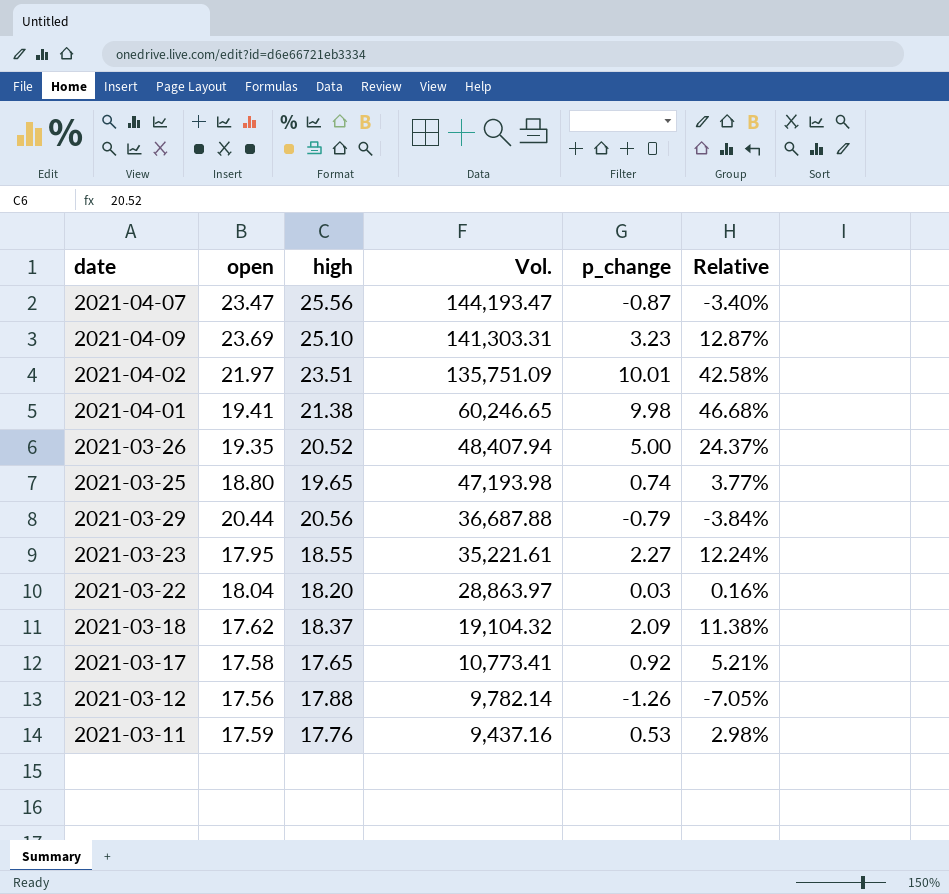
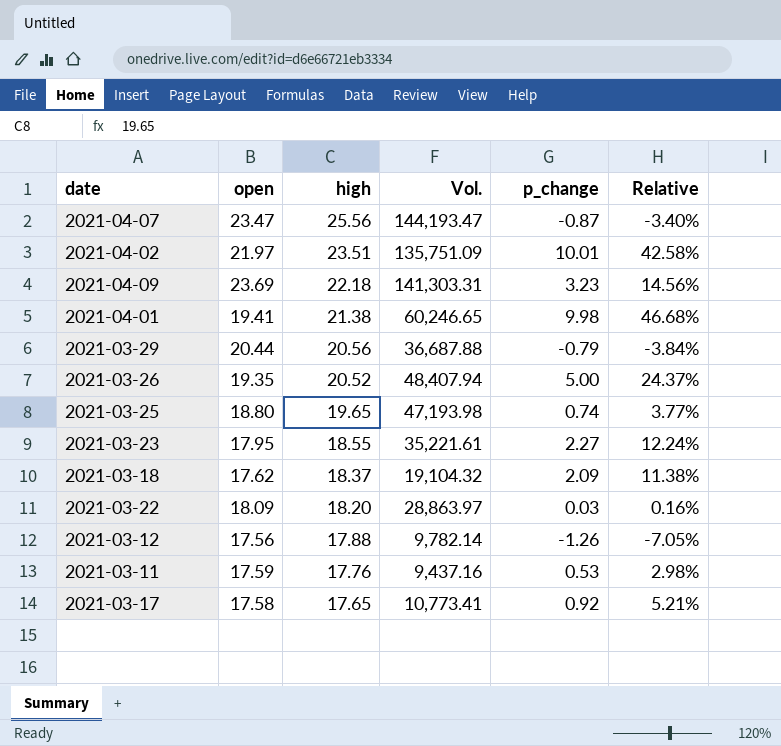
row order: Vol. descending -> high descending
2021-04-09 | high: 25.10 -> 22.18
2021-04-09 | Relative: 12.87% -> 14.56%
2021-03-22 | open: 18.04 -> 18.09

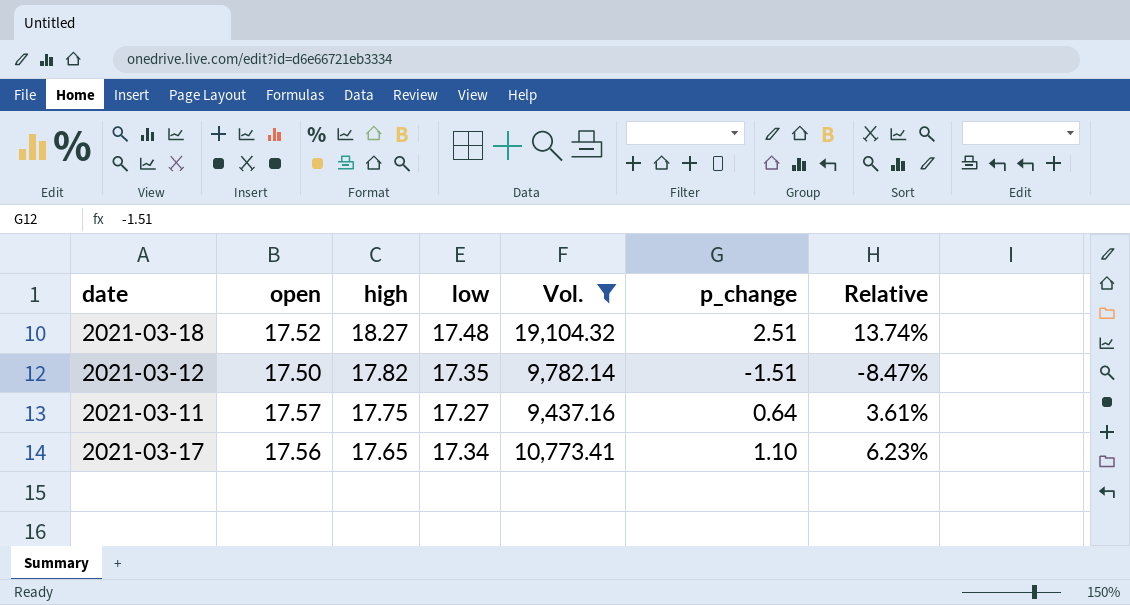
filter: none -> Vol. <= 19,104.32
column low | position: none -> 4
2021-03-18 | open: 17.62 -> 17.52
2021-03-18 | high: 18.37 -> 18.27
2021-03-18 | p_change: 2.09 -> 2.51
2021-03-18 | Relative: 11.38% -> 13.74%
2021-03-12 | open: 17.56 -> 17.50
2021-03-12 | high: 17.88 -> 17.82
2021-03-12 | p_change: -1.26 -> -1.51
2021-03-12 | Relative: -7.05% -> -8.47%
2021-03-11 | open: 17.59 -> 17.57
2021-03-11 | high: 17.76 -> 17.75
2021-03-11 | p_change: 0.53 -> 0.64
2021-03-11 | Relative: 2.98% -> 3.61%
2021-03-17 | open: 17.58 -> 17.56
2021-03-17 | p_change: 0.92 -> 1.10
2021-03-17 | Relative: 5.21% -> 6.23%

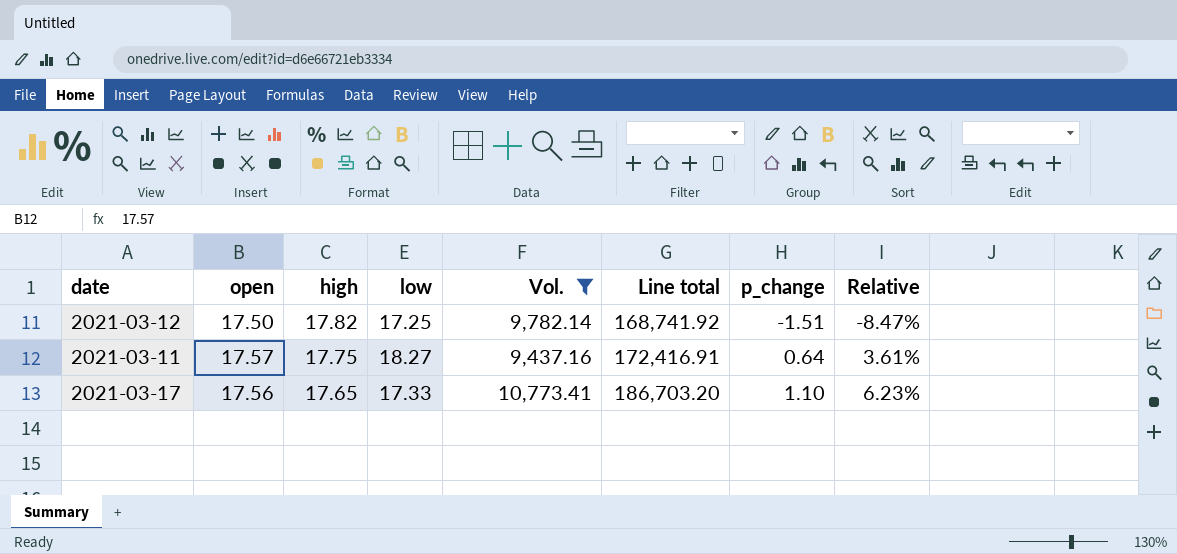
column Line total | formula: none -> [low] * [Vol.]
row 2021-03-18: 17.52 | 18.27 | 17.48 | 19,104.32 | 2.51 | 13.74% -> none
2021-03-12 | low: 17.35 -> 17.25
2021-03-11 | low: 17.27 -> 18.27
2021-03-17 | low: 17.34 -> 17.33

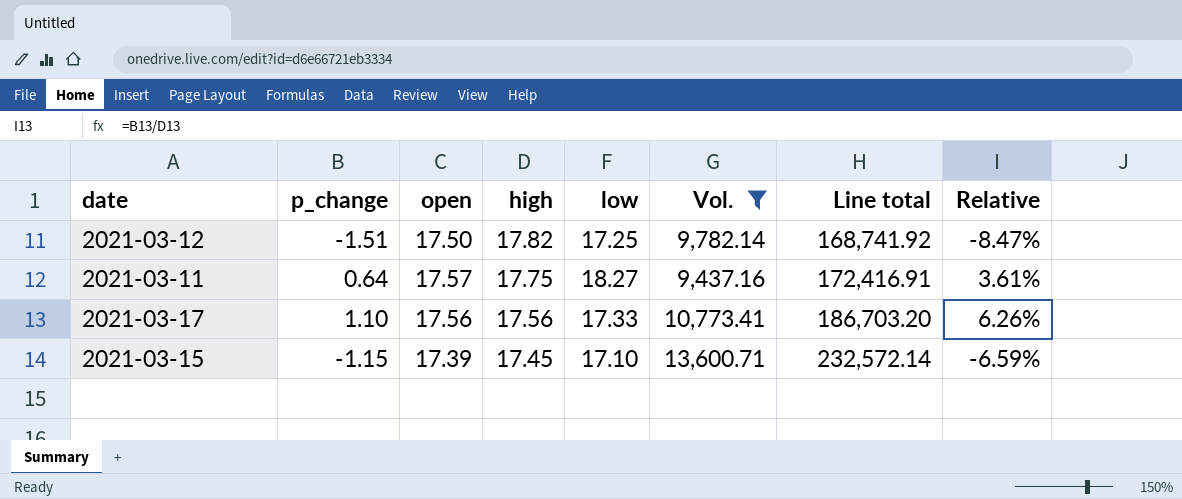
column p_change | position: 7 -> 2
2021-03-17 | high: 17.65 -> 17.56
2021-03-17 | Relative: 6.23% -> 6.26%
row 2021-03-15: none -> -1.15 | 17.39 | 17.45 | 17.10 | 13,600.71 | 232,572.14 | -6.59%

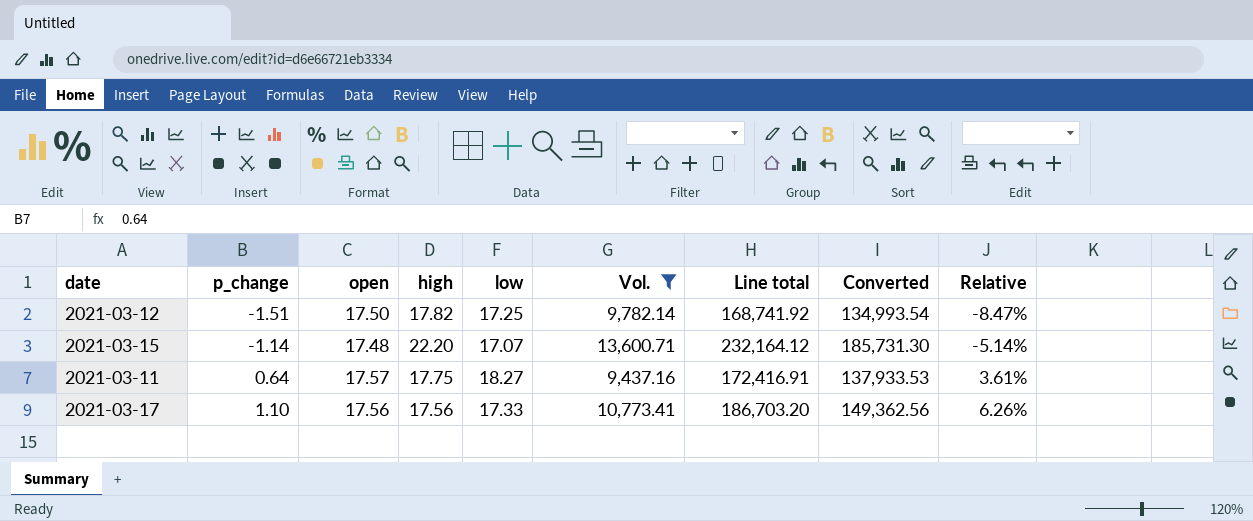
row order: high descending -> p_change ascending
column Converted | formula: none -> [Line total] * 0.8
2021-03-15 | p_change: -1.15 -> -1.14
2021-03-15 | open: 17.39 -> 17.48
2021-03-15 | high: 17.45 -> 22.20
2021-03-15 | low: 17.10 -> 17.07
2021-03-15 | Line total: 232,572.14 -> 232,164.12
2021-03-15 | Relative: -6.59% -> -5.14%

